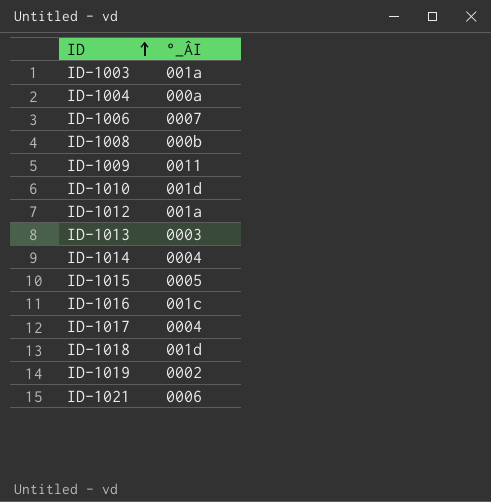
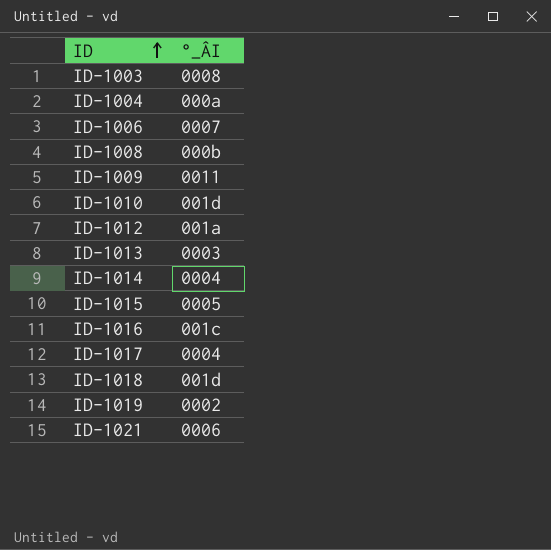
ID-1003 | °_ÂI: 001a -> 0008

